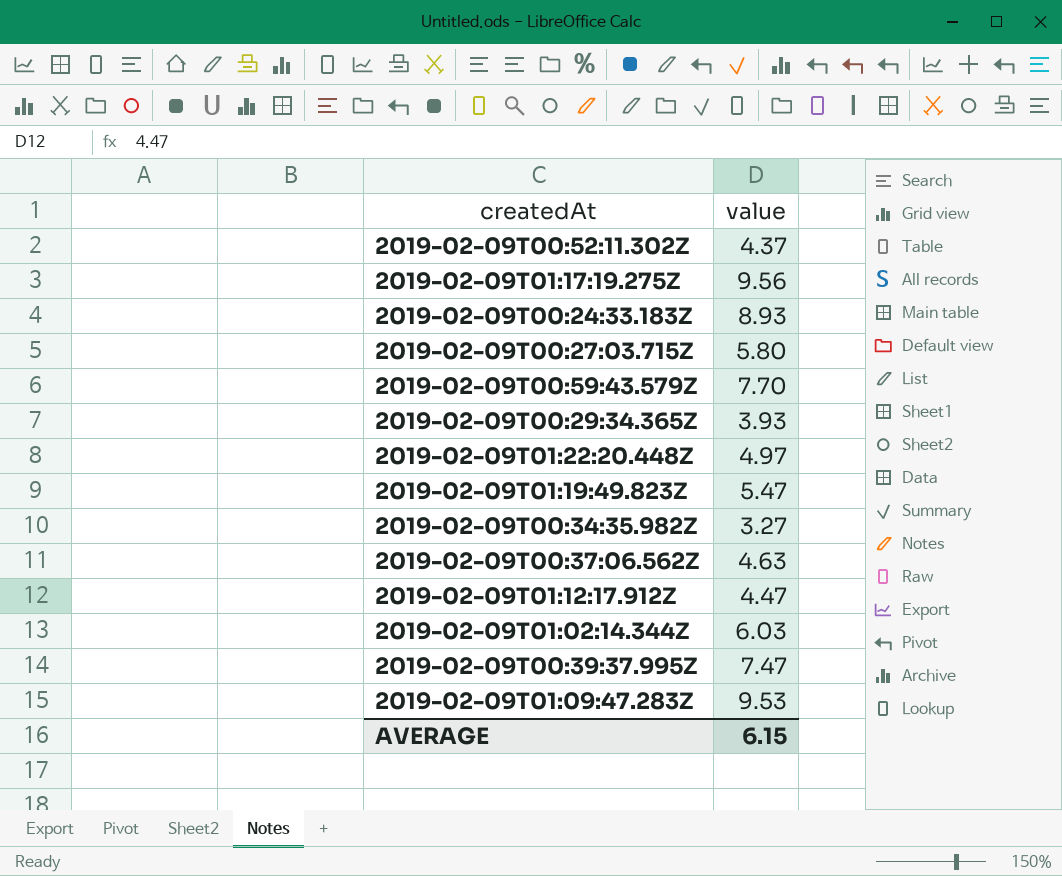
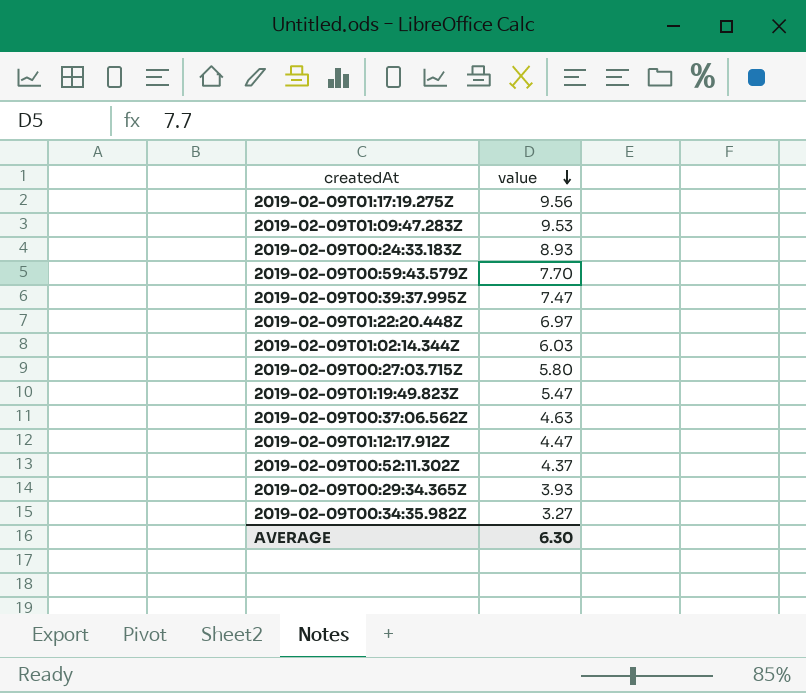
row order: none -> value descending
2019-02-09T01:22:20.448Z | value: 4.97 -> 6.97
AVERAGE | value: 6.15 -> 6.30

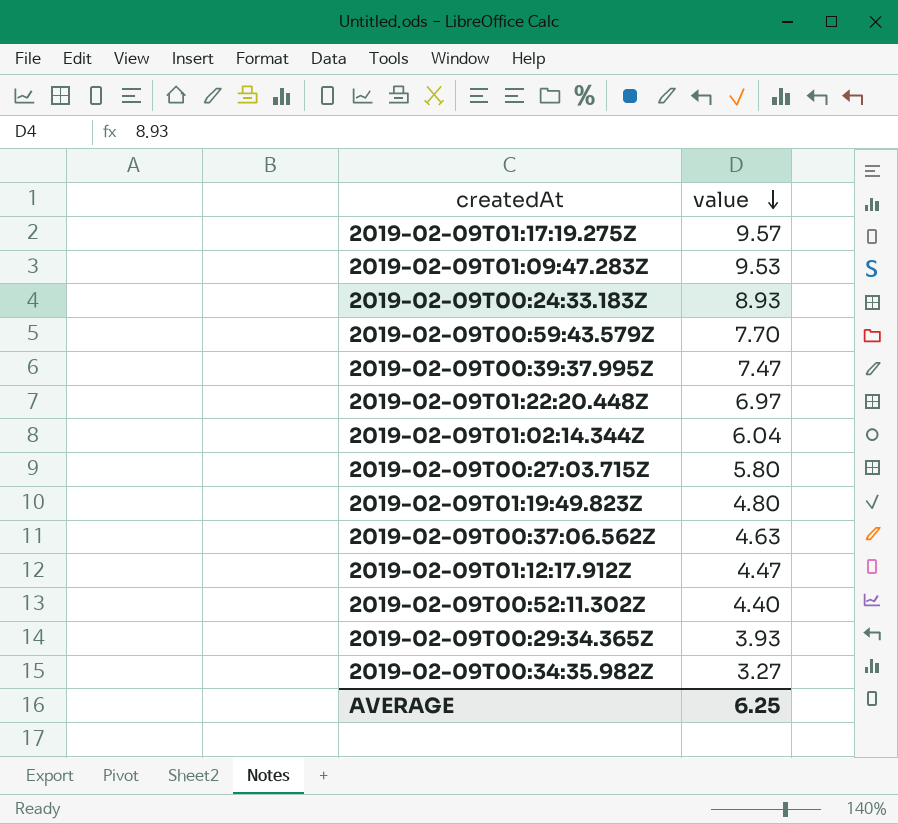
2019-02-09T01:17:19.275Z | value: 9.56 -> 9.57
2019-02-09T01:02:14.344Z | value: 6.03 -> 6.04
2019-02-09T01:19:49.823Z | value: 5.47 -> 4.80
2019-02-09T00:52:11.302Z | value: 4.37 -> 4.40
AVERAGE | value: 6.30 -> 6.25

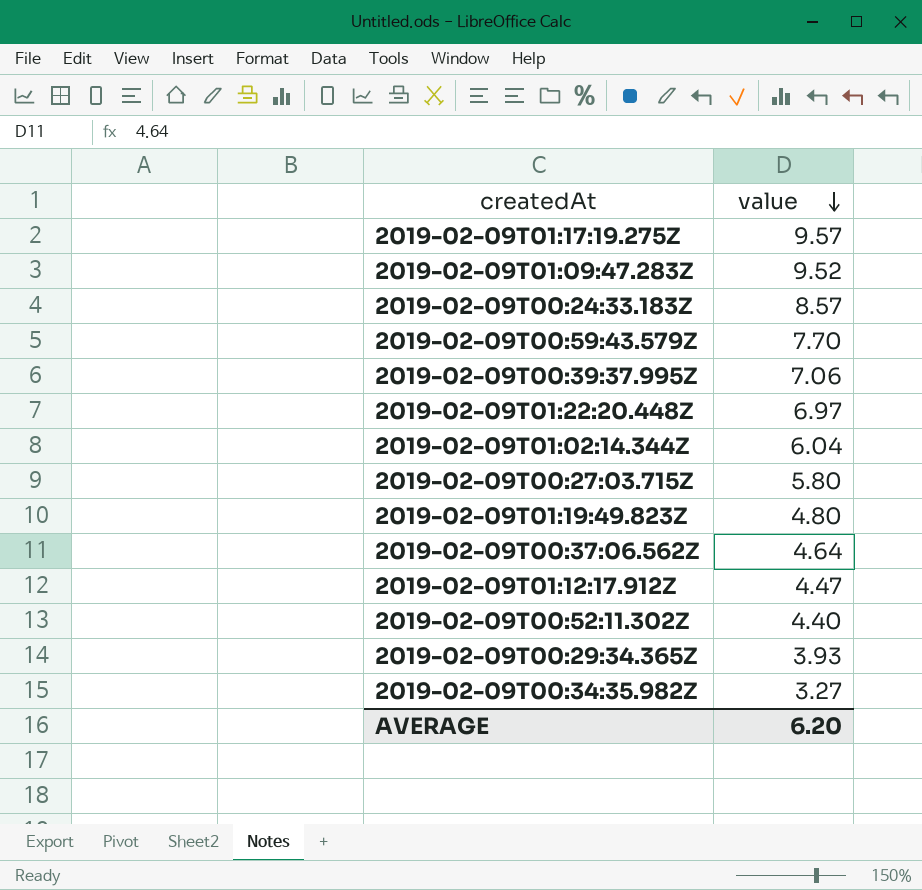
2019-02-09T01:09:47.283Z | value: 9.53 -> 9.52
2019-02-09T00:24:33.183Z | value: 8.93 -> 8.57
2019-02-09T00:39:37.995Z | value: 7.47 -> 7.06
2019-02-09T00:37:06.562Z | value: 4.63 -> 4.64
AVERAGE | value: 6.25 -> 6.20

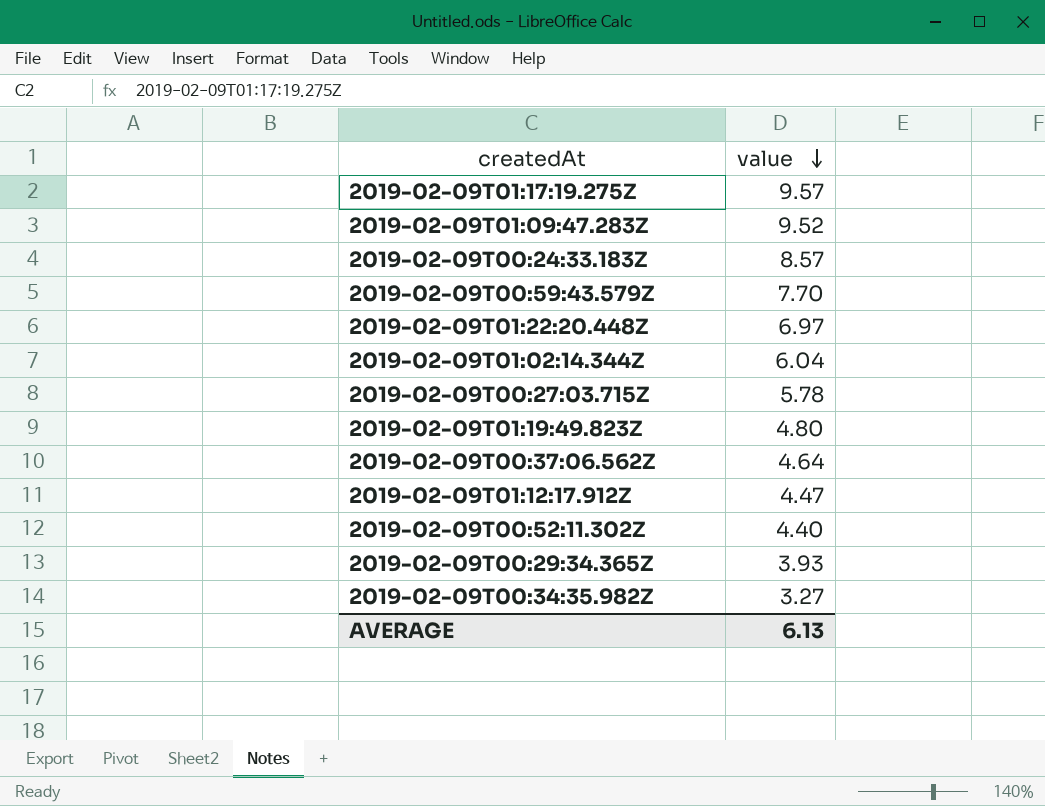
row 2019-02-09T00:39:37.995Z: 7.06 -> none
2019-02-09T00:27:03.715Z | value: 5.80 -> 5.78
AVERAGE | value: 6.20 -> 6.13

